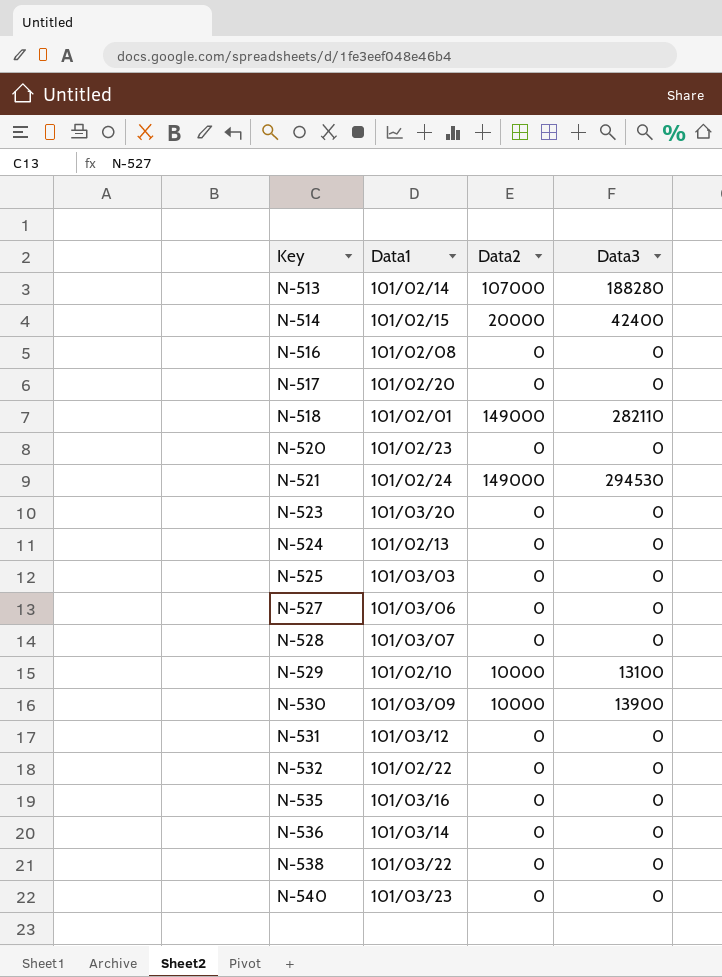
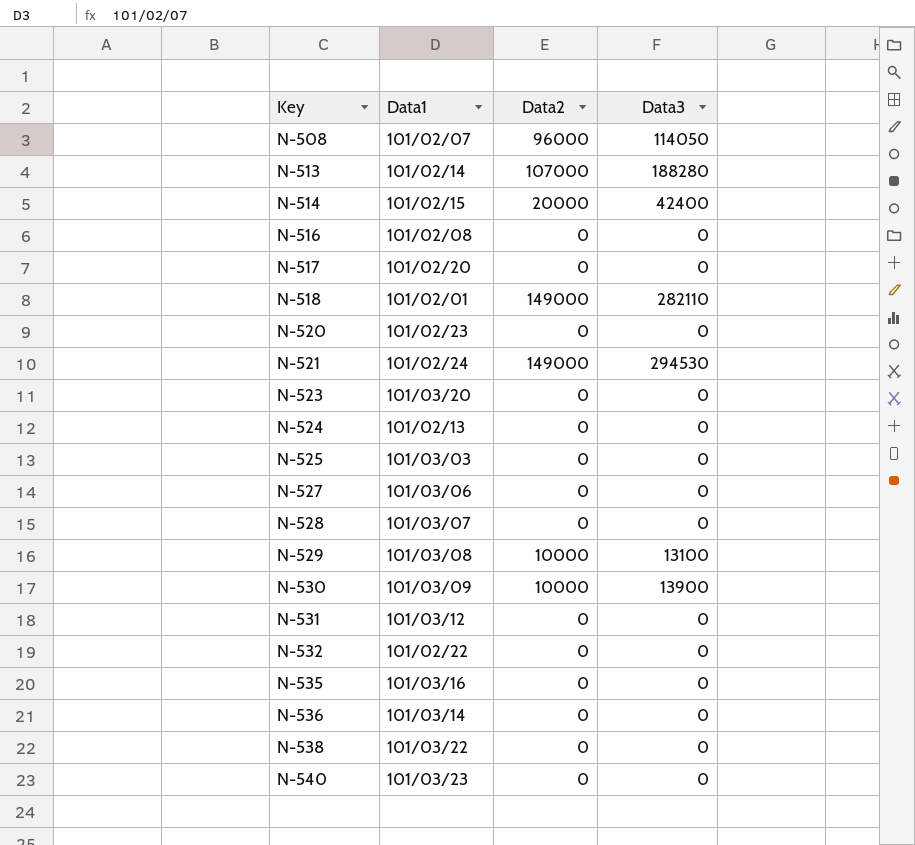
row N-508: none -> 101/02/07 | 96000 | 114050
N-529 | Data1: 101/02/10 -> 101/03/08

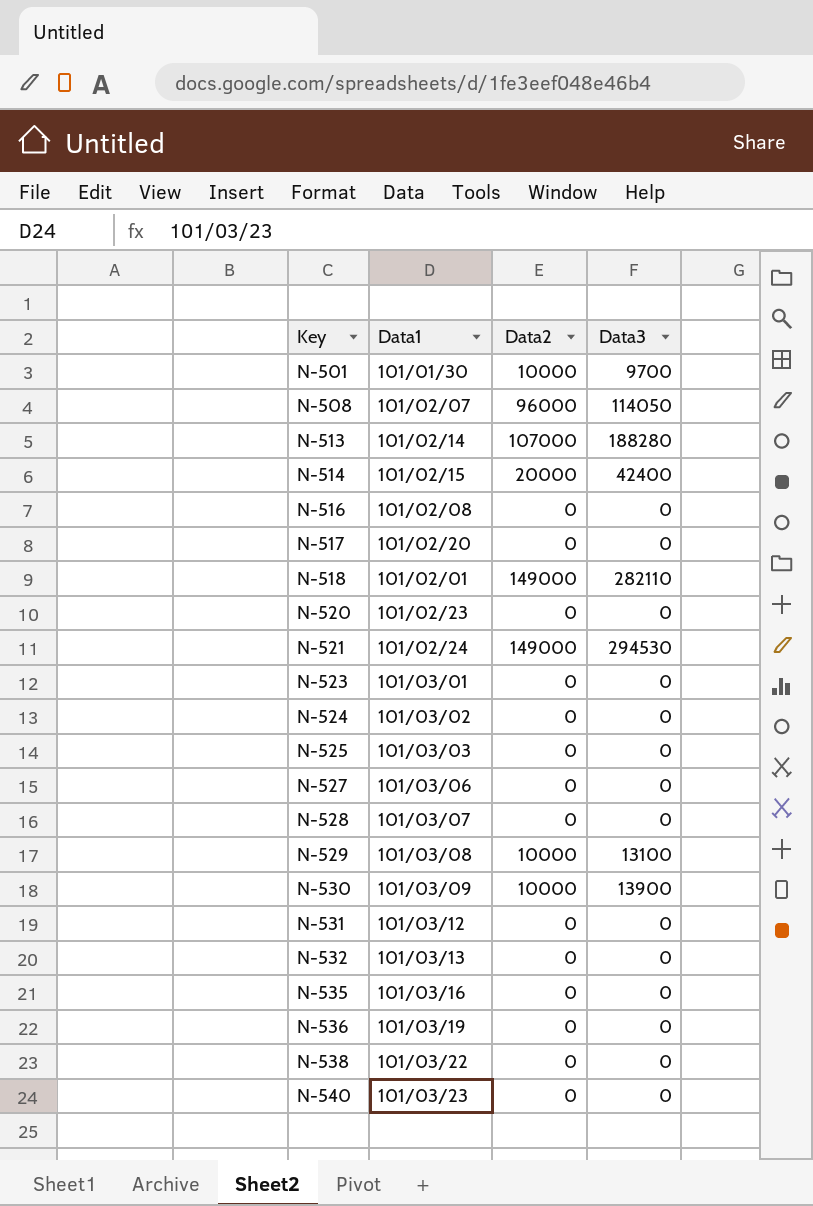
row N-501: none -> 101/01/30 | 10000 | 9700
N-523 | Data1: 101/03/20 -> 101/03/01
N-524 | Data1: 101/02/13 -> 101/03/02
N-532 | Data1: 101/02/22 -> 101/03/13
N-536 | Data1: 101/03/14 -> 101/03/19

